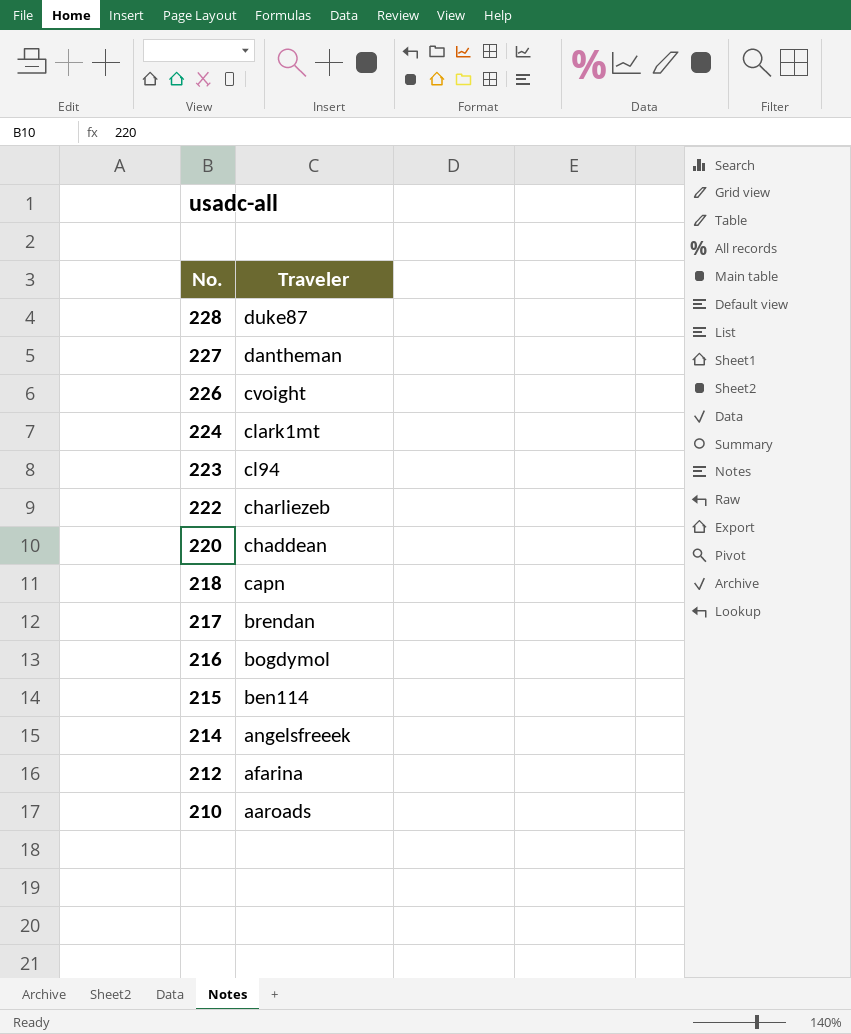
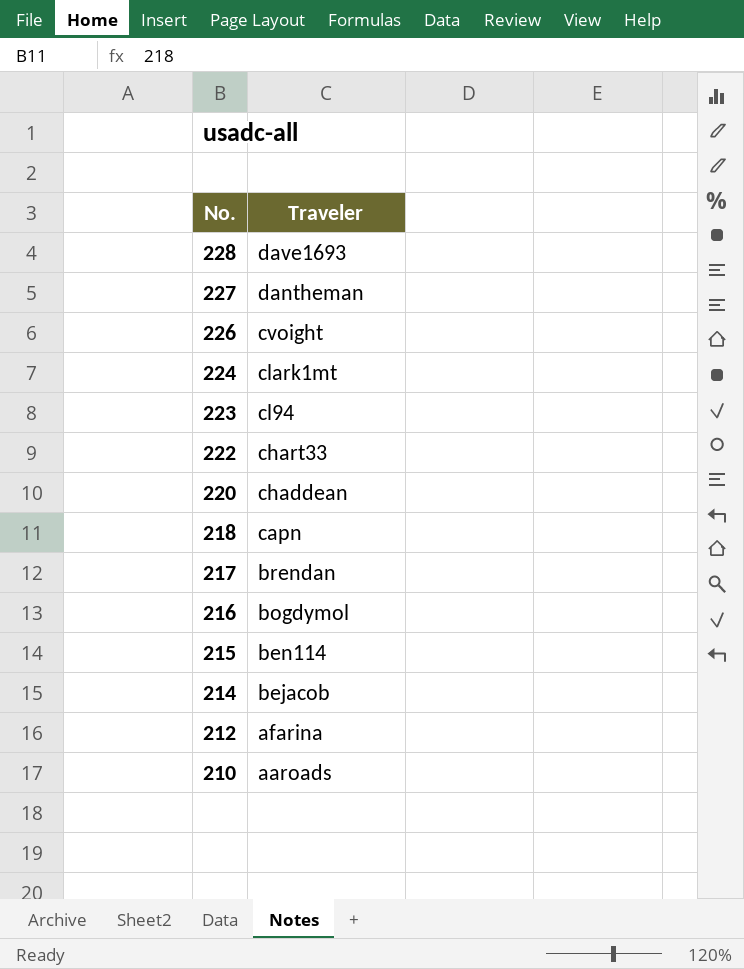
228 | Traveler: duke87 -> dave1693
222 | Traveler: charliezeb -> chart33
214 | Traveler: angelsfreeek -> bejacob

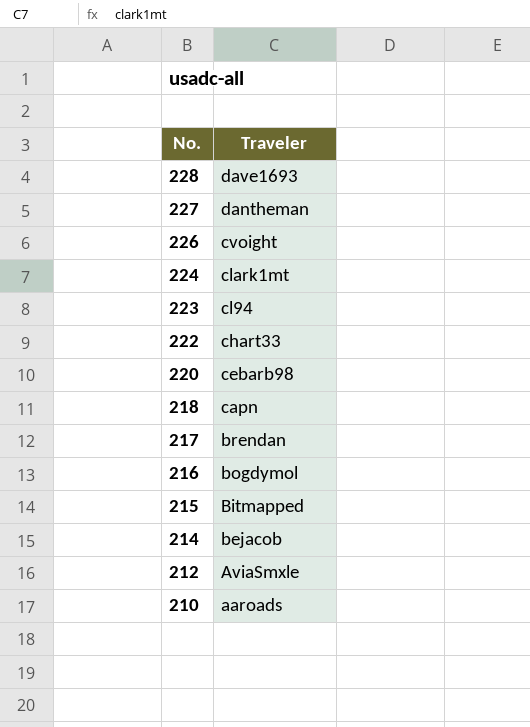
220 | Traveler: chaddean -> cebarb98
215 | Traveler: ben114 -> Bitmapped
212 | Traveler: afarina -> AviaSmxle

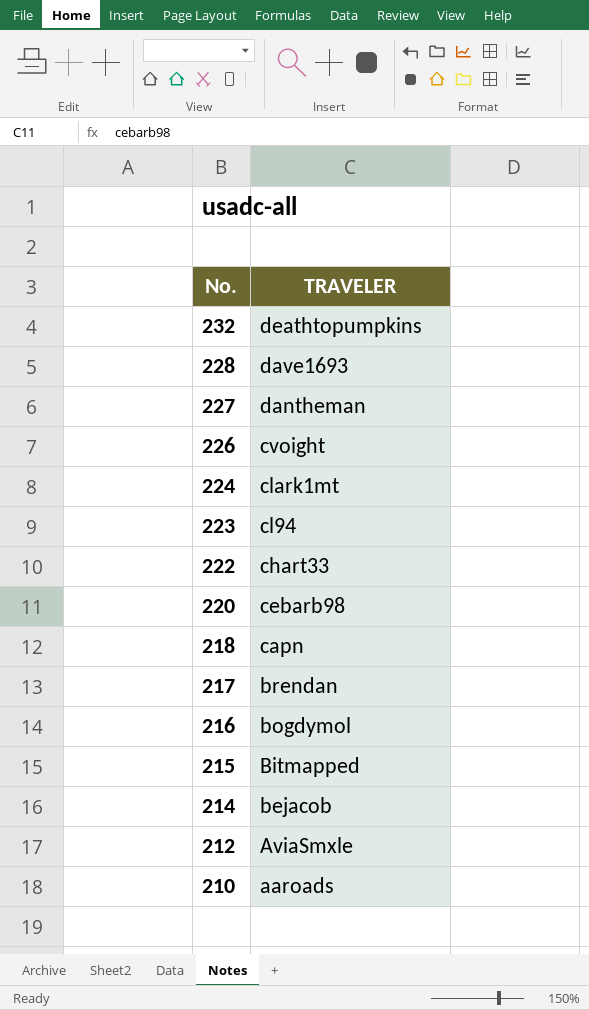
column name: Traveler -> TRAVELER
row 232: none -> deathtopumpkins

